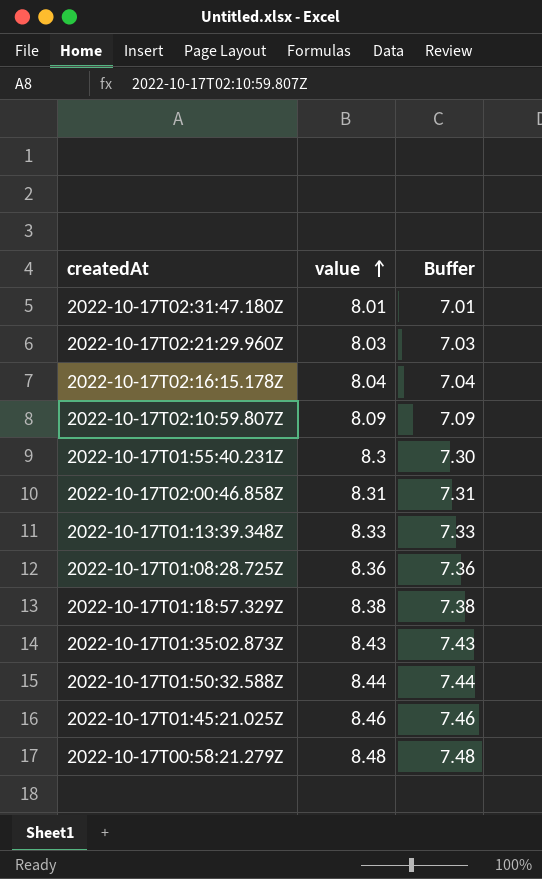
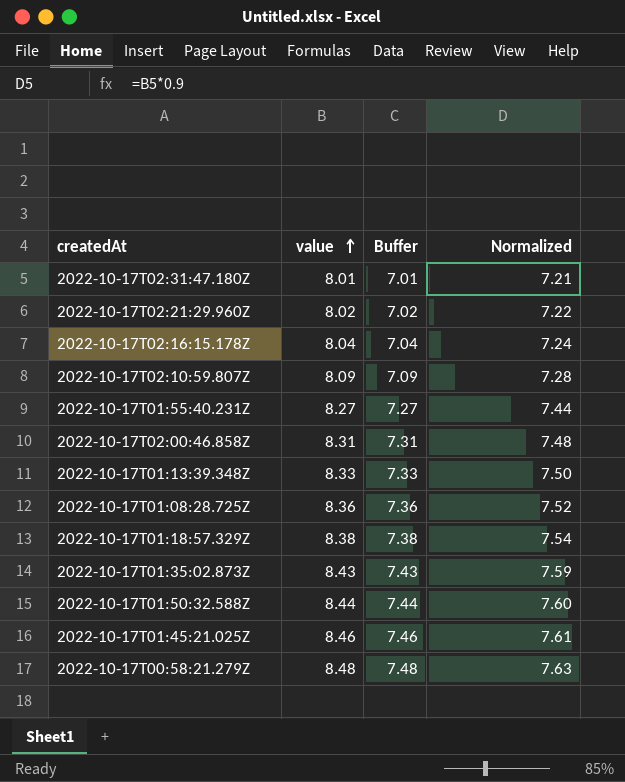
column Normalized | formula: none -> [value] * 0.9
2022-10-17T02:21:29.960Z | value: 8.03 -> 8.02
2022-10-17T02:21:29.960Z | Buffer: 7.03 -> 7.02
2022-10-17T01:55:40.231Z | value: 8.3 -> 8.27
2022-10-17T01:55:40.231Z | Buffer: 7.30 -> 7.27

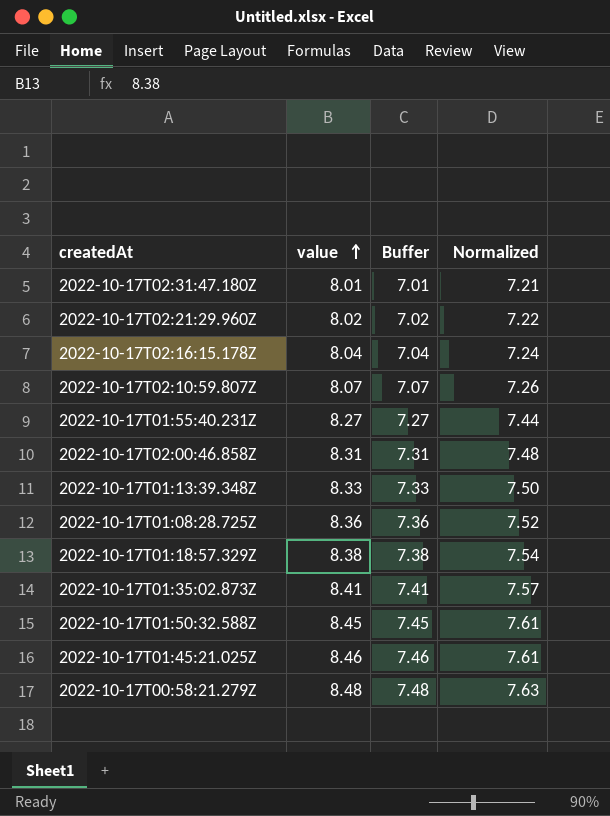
2022-10-17T02:10:59.807Z | value: 8.09 -> 8.07
2022-10-17T02:10:59.807Z | Buffer: 7.09 -> 7.07
2022-10-17T02:10:59.807Z | Normalized: 7.28 -> 7.26
2022-10-17T01:35:02.873Z | value: 8.43 -> 8.41
2022-10-17T01:35:02.873Z | Buffer: 7.43 -> 7.41
2022-10-17T01:35:02.873Z | Normalized: 7.59 -> 7.57
2022-10-17T01:50:32.588Z | value: 8.44 -> 8.45
2022-10-17T01:50:32.588Z | Buffer: 7.44 -> 7.45
2022-10-17T01:50:32.588Z | Normalized: 7.60 -> 7.61

